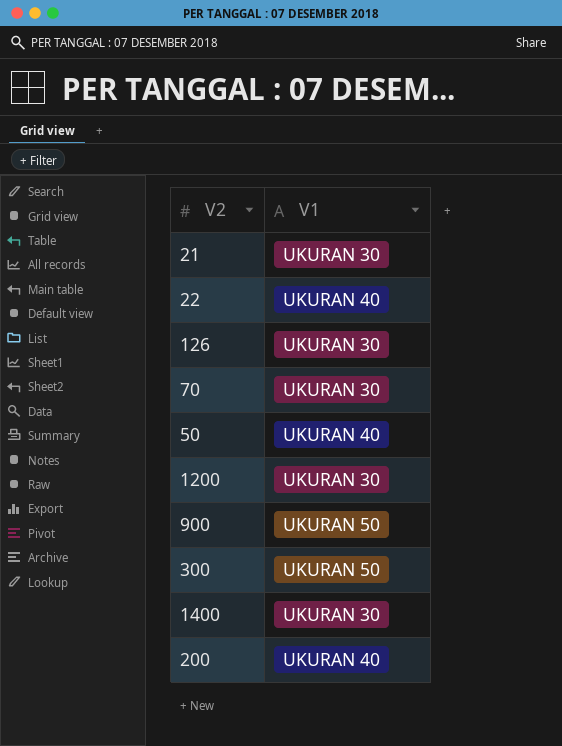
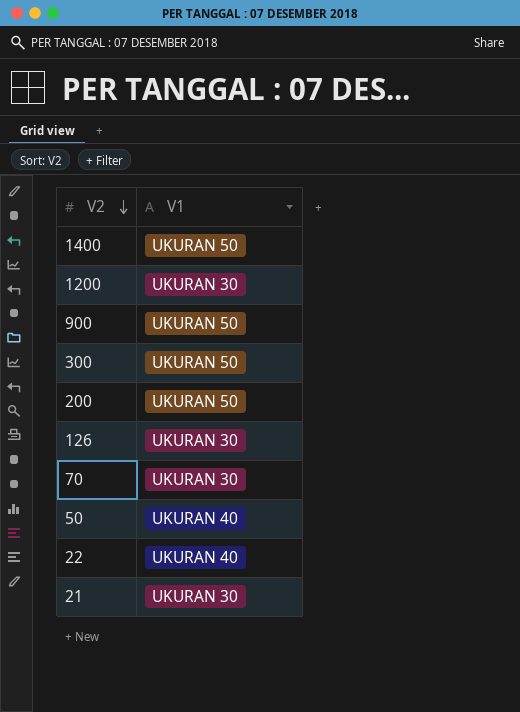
row order: none -> V2 descending
1400 | V1: UKURAN 30 -> UKURAN 50
200 | V1: UKURAN 40 -> UKURAN 50

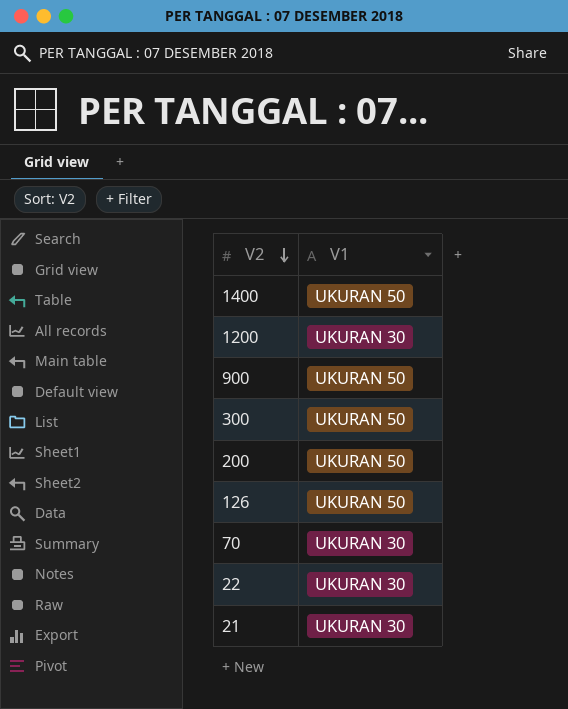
row 50: UKURAN 40 -> none
126 | V1: UKURAN 30 -> UKURAN 50
22 | V1: UKURAN 40 -> UKURAN 30

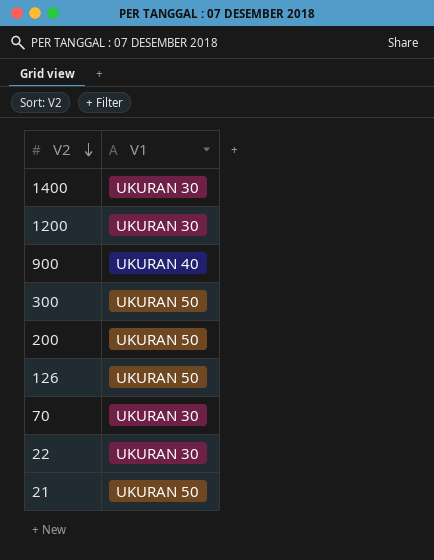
1400 | V1: UKURAN 50 -> UKURAN 30
900 | V1: UKURAN 50 -> UKURAN 40
21 | V1: UKURAN 30 -> UKURAN 50

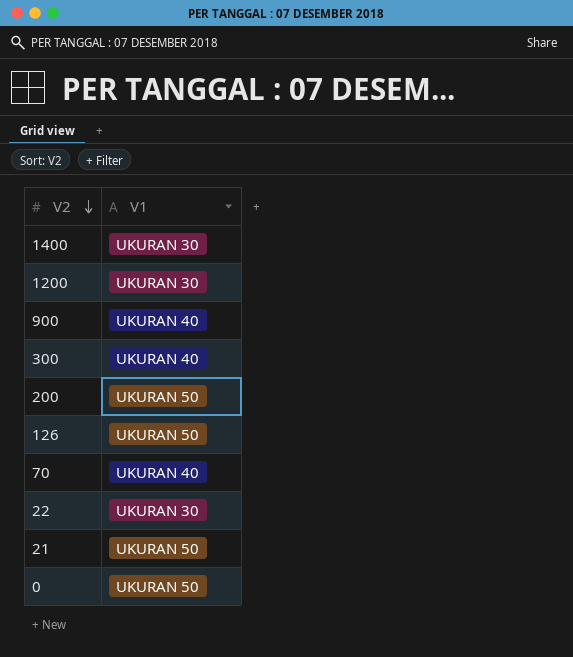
300 | V1: UKURAN 50 -> UKURAN 40
70 | V1: UKURAN 30 -> UKURAN 40
row 0: none -> UKURAN 50

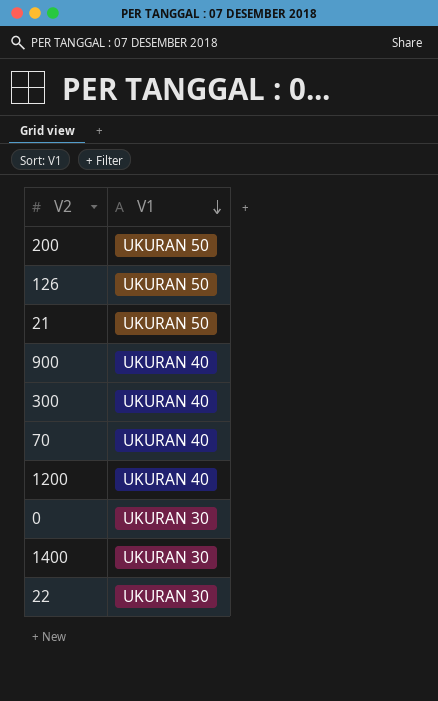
row order: V2 descending -> V1 descending
1200 | V1: UKURAN 30 -> UKURAN 40
0 | V1: UKURAN 50 -> UKURAN 30

